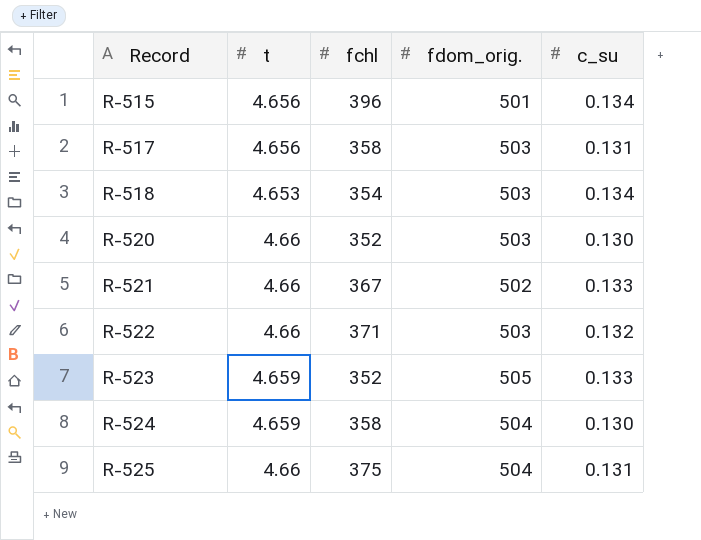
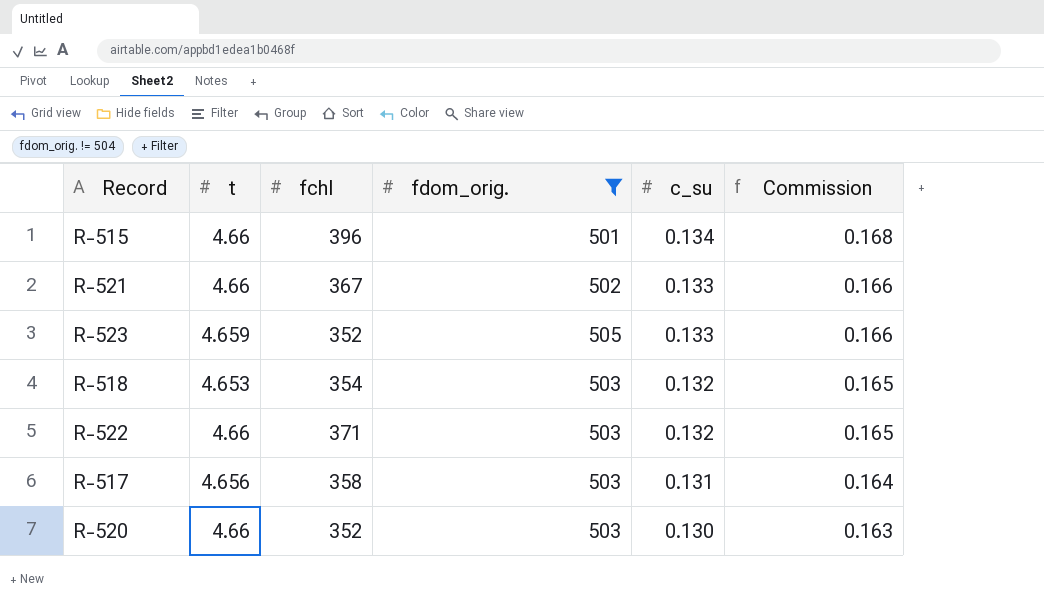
filter: none -> fdom_orig. != 504
row order: Record ascending -> c_su descending
column Commission | formula: none -> [c_su] * 1.25
R-515 | t: 4.656 -> 4.66
R-518 | c_su: 0.134 -> 0.132

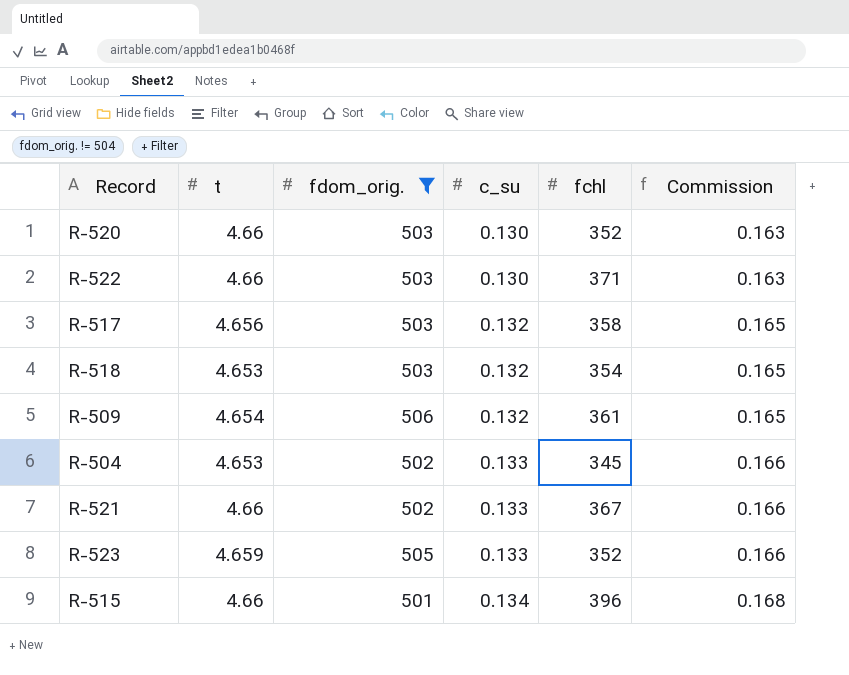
row order: c_su descending -> c_su ascending
column fchl | position: 3 -> 5
R-522 | c_su: 0.132 -> 0.130
R-522 | Commission: 0.165 -> 0.163
R-517 | c_su: 0.131 -> 0.132
R-517 | Commission: 0.164 -> 0.165
row R-509: none -> 4.654 | 506 | 0.132 | 361 | 0.165
row R-504: none -> 4.653 | 502 | 0.133 | 345 | 0.166

